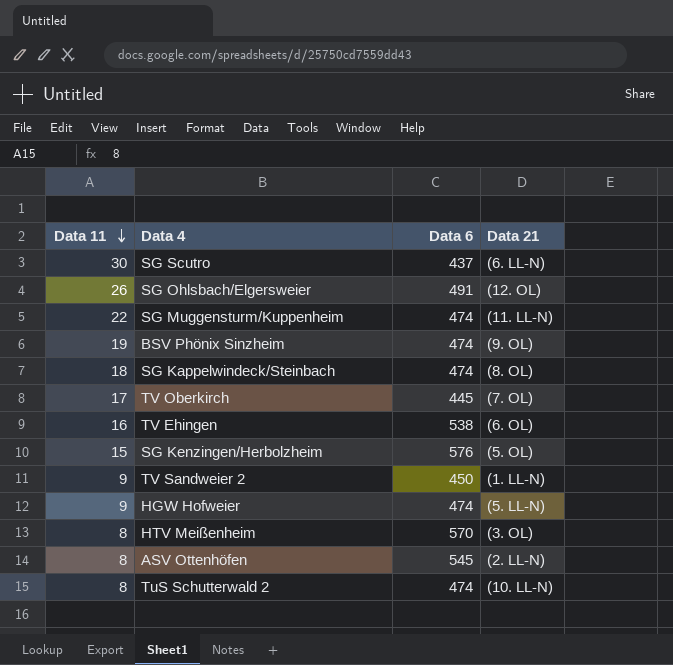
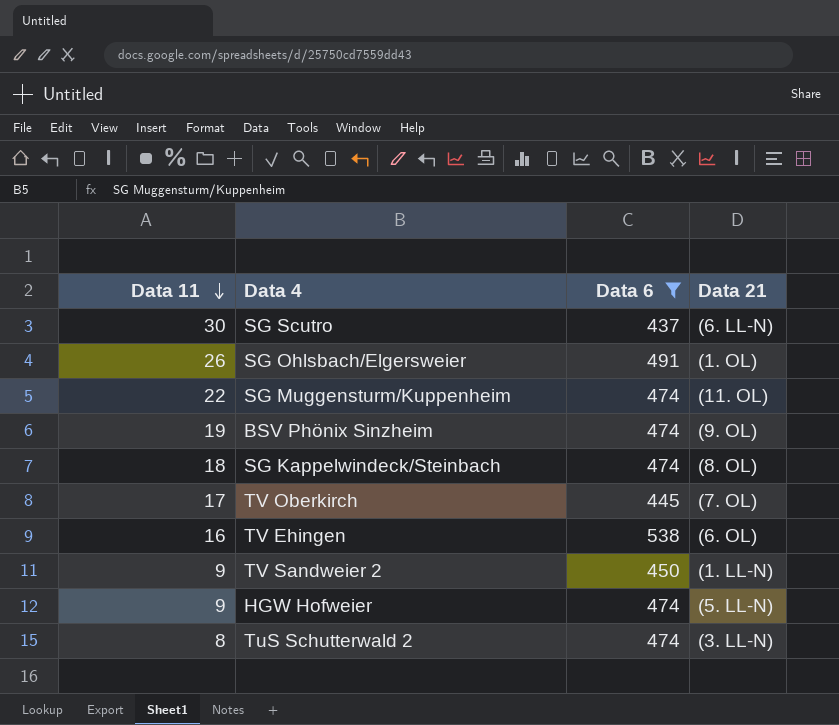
filter: none -> Data 6 <= 538
SG Ohlsbach/Elgersweier | Data 21: (12. OL) -> (1. OL)
SG Muggensturm/Kuppenheim | Data 21: (11. LL-N) -> (11. OL)
TuS Schutterwald 2 | Data 21: (10. LL-N) -> (3. LL-N)

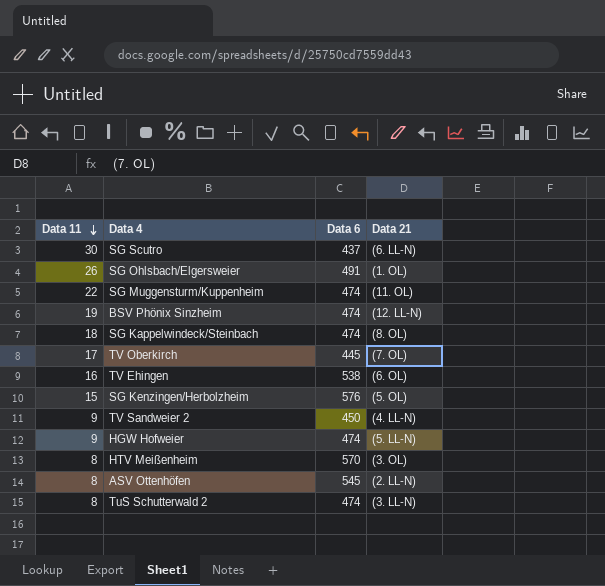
filter: Data 6 <= 538 -> none
BSV Phönix Sinzheim | Data 21: (9. OL) -> (12. LL-N)
TV Sandweier 2 | Data 21: (1. LL-N) -> (4. LL-N)

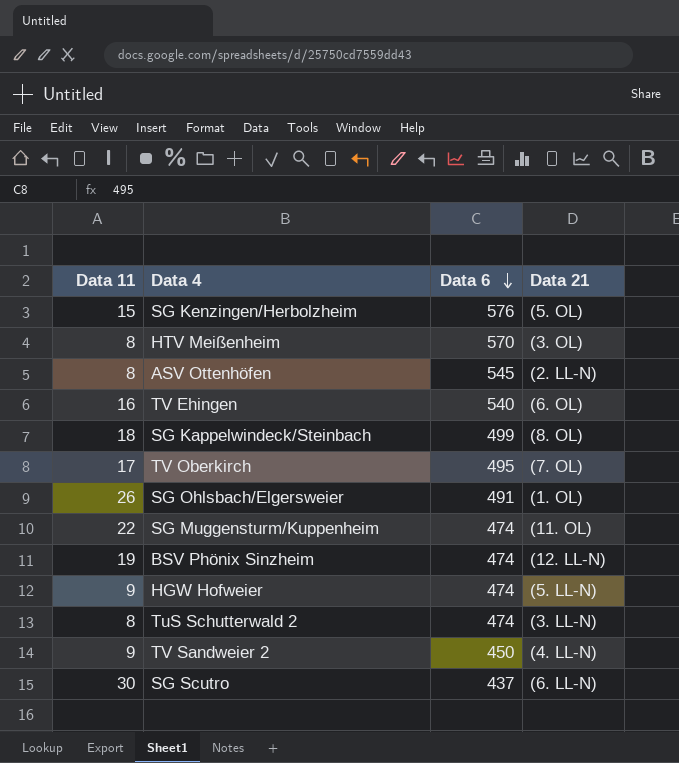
row order: Data 11 descending -> Data 6 descending
TV Ehingen | Data 6: 538 -> 540
SG Kappelwindeck/Steinbach | Data 6: 474 -> 499
TV Oberkirch | Data 6: 445 -> 495

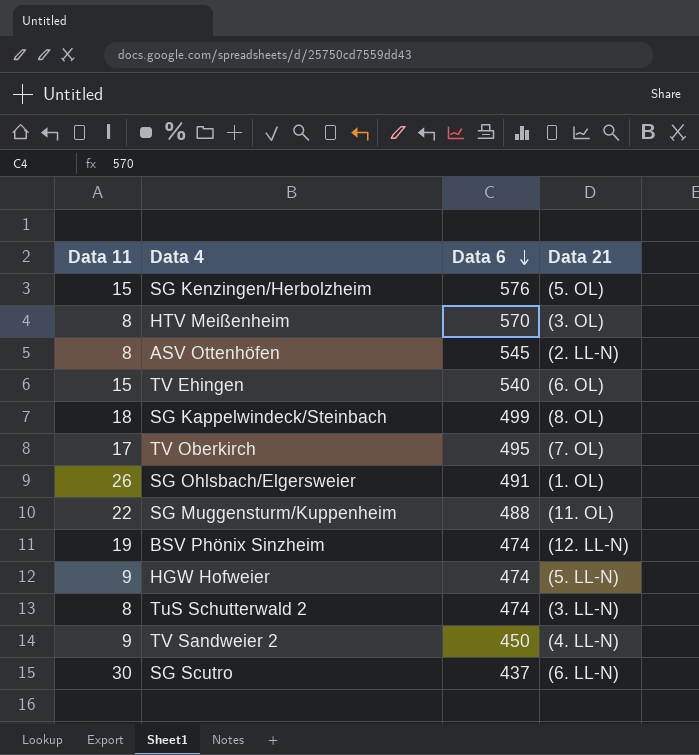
TV Ehingen | Data 11: 16 -> 15
SG Muggensturm/Kuppenheim | Data 6: 474 -> 488

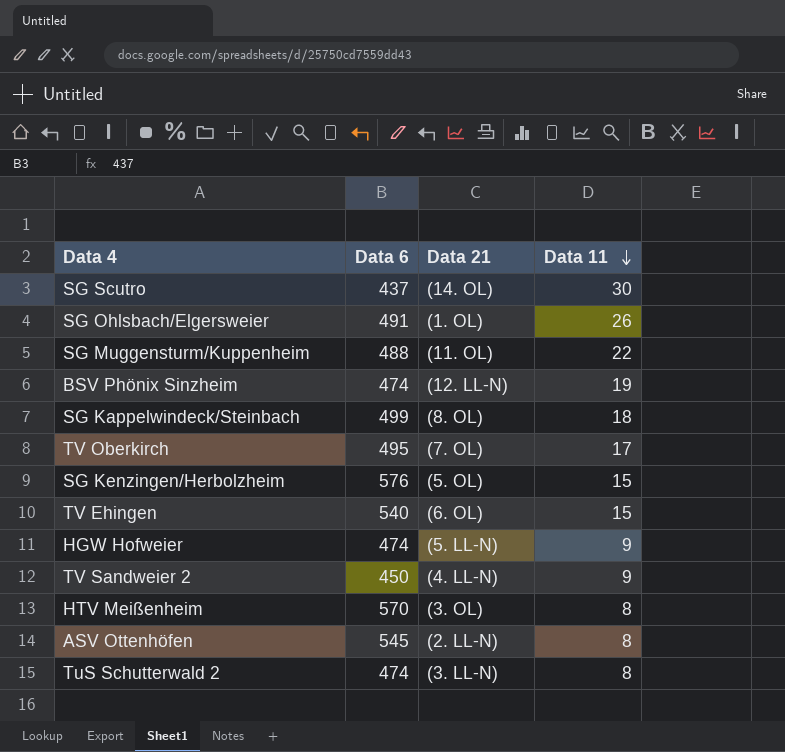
row order: Data 6 descending -> Data 11 descending
column Data 11 | position: 1 -> 4
SG Scutro | Data 21: (6. LL-N) -> (14. OL)

